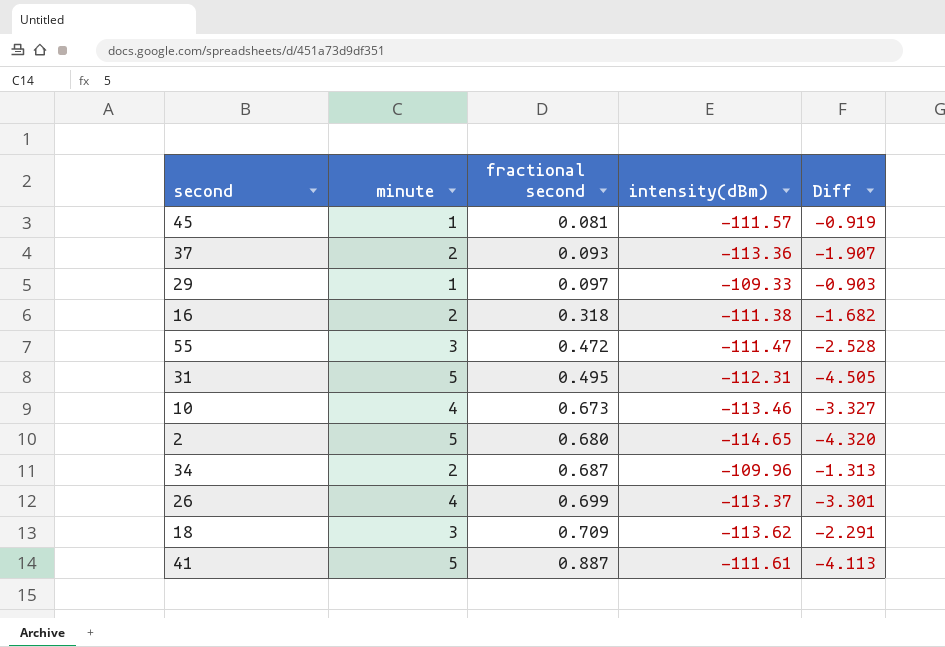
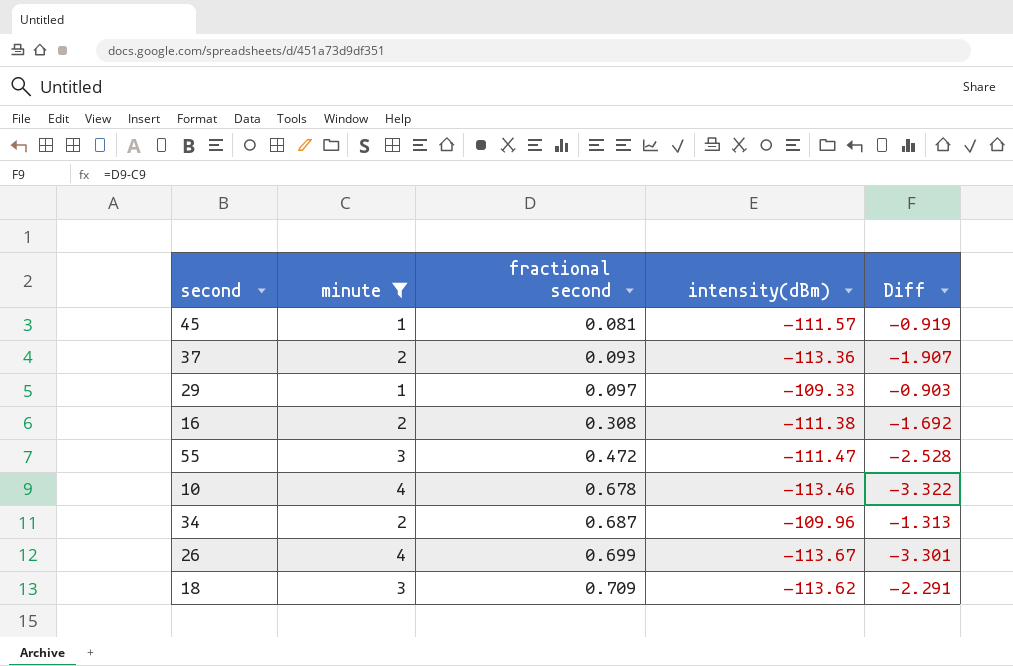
filter: none -> minute != 5
16 | fractional second: 0.318 -> 0.308
16 | Diff: -1.682 -> -1.692
10 | fractional second: 0.673 -> 0.678
10 | Diff: -3.327 -> -3.322
26 | intensity(dBm): -113.37 -> -113.67

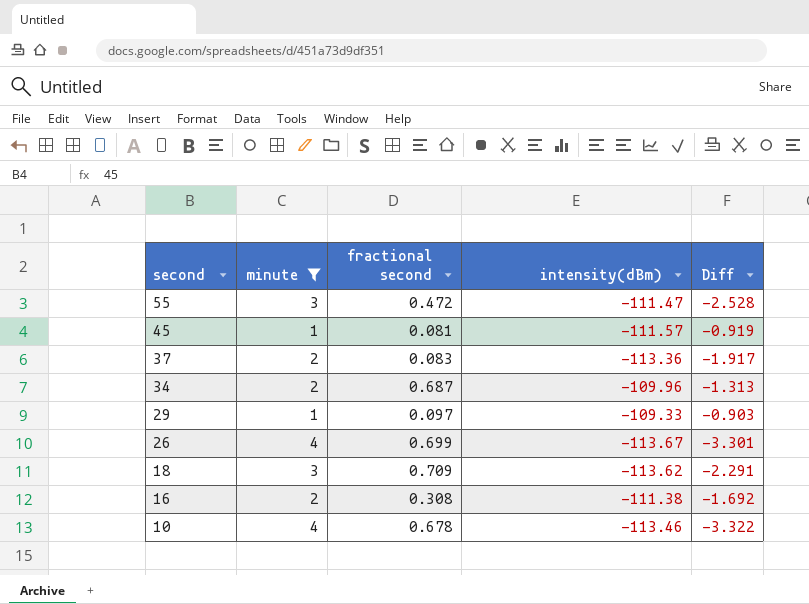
row order: fractional second ascending -> second descending
37 | fractional second: 0.093 -> 0.083
37 | Diff: -1.907 -> -1.917

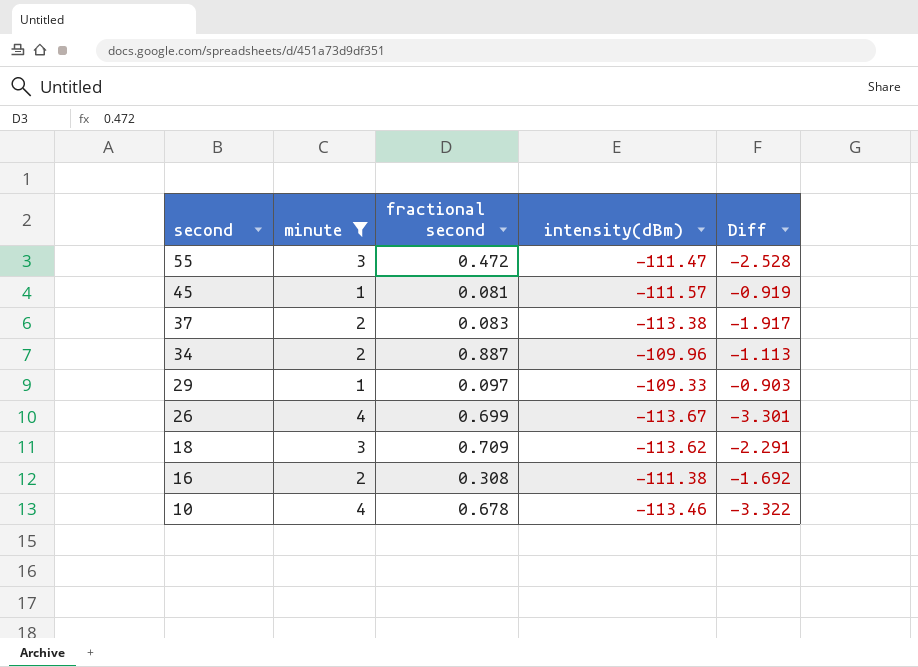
37 | intensity(dBm): -113.36 -> -113.38
34 | fractional second: 0.687 -> 0.887
34 | Diff: -1.313 -> -1.113

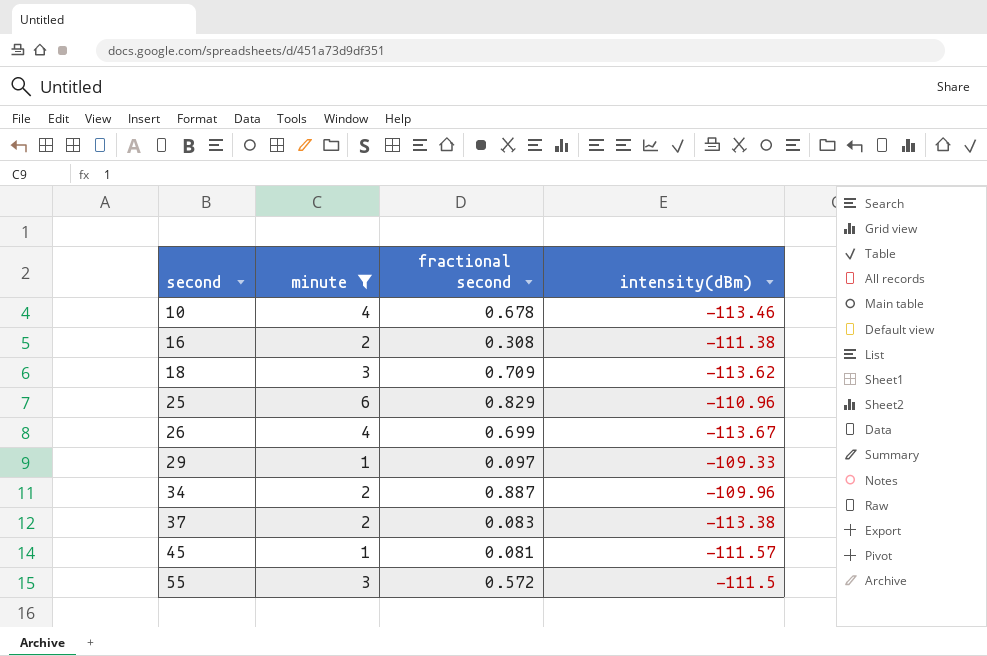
row order: second descending -> second ascending
column Diff | formula: [fractional second] - [minute] -> none
row 25: none -> 6 | 0.829 | -110.96
55 | fractional second: 0.472 -> 0.572
55 | intensity(dBm): -111.47 -> -111.5

